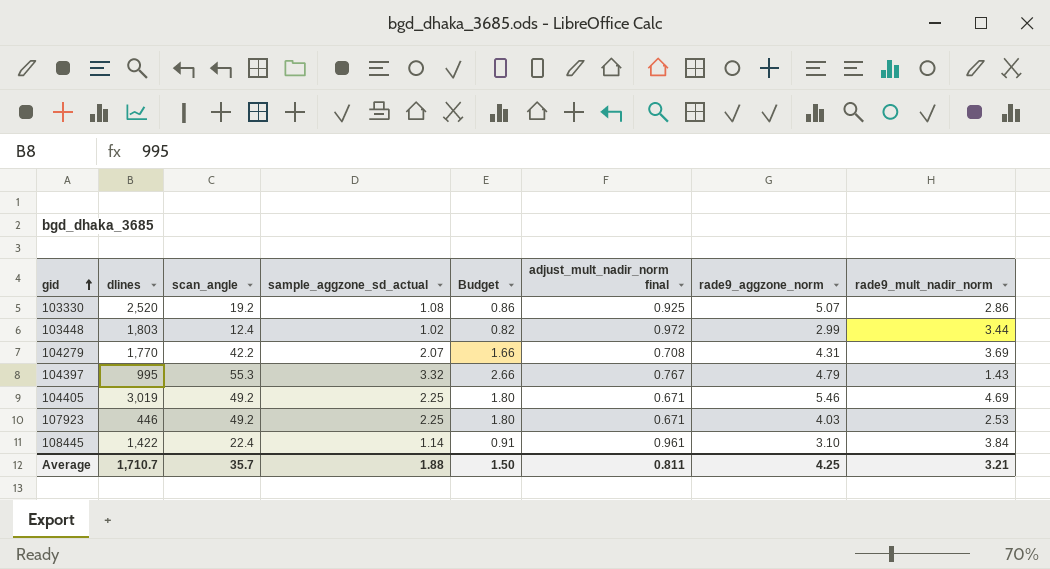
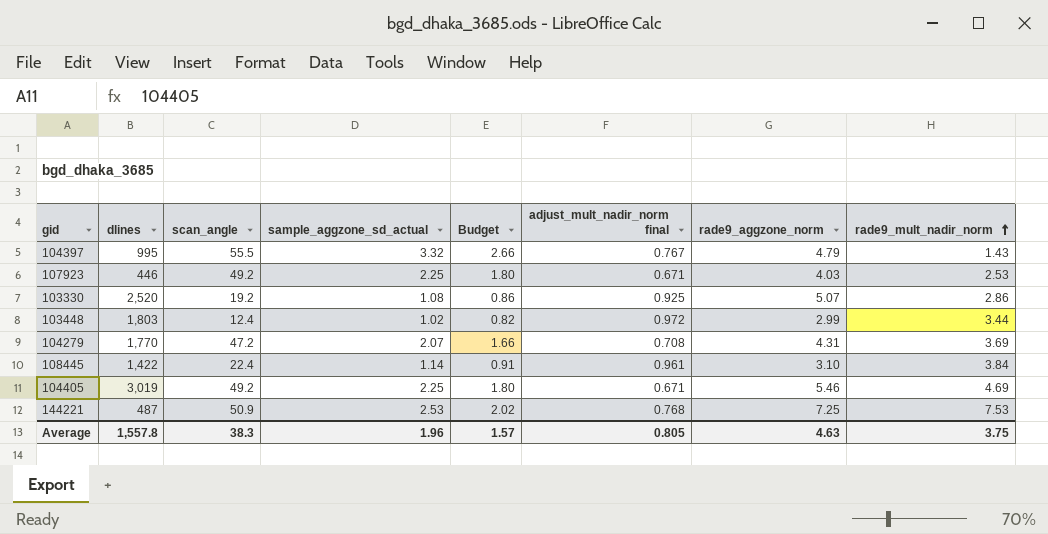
row order: gid ascending -> rade9_mult_nadir_norm ascending
104397 | scan_angle: 55.3 -> 55.5
104279 | scan_angle: 42.2 -> 47.2
row 144221: none -> 487 | 50.9 | 2.53 | 2.02 | 0.768 | 7.25 | 7.53
Average | dlines: 1,710.7 -> 1,557.8
Average | scan_angle: 35.7 -> 38.3
Average | sample_aggzone_sd_actual: 1.88 -> 1.96
Average | Budget: 1.50 -> 1.57
Average | adjust_mult_nadir_norm final: 0.811 -> 0.805
Average | rade9_aggzone_norm: 4.25 -> 4.63
Average | rade9_mult_nadir_norm: 3.21 -> 3.75

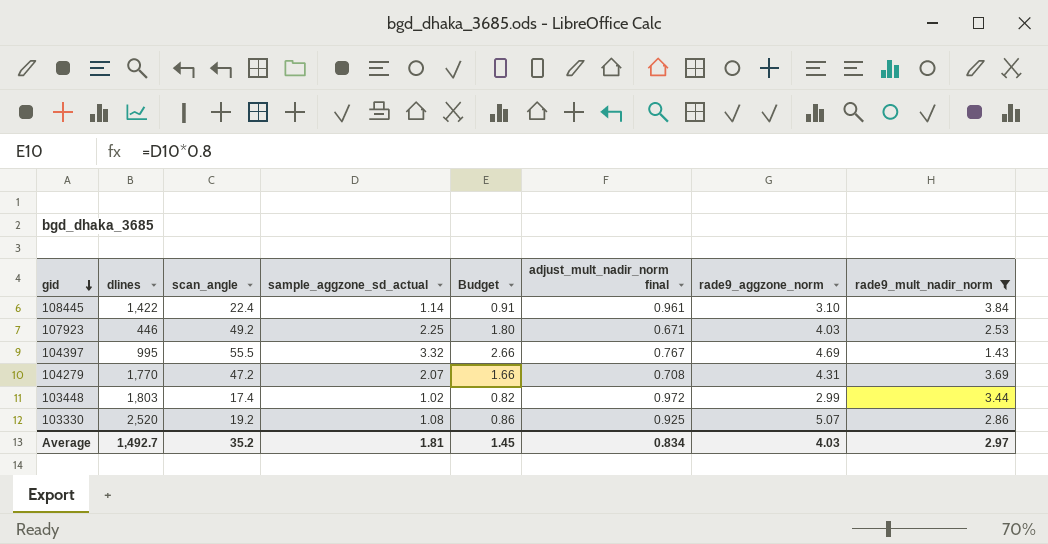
filter: none -> rade9_mult_nadir_norm <= 3.84
row order: rade9_mult_nadir_norm ascending -> gid descending
104397 | rade9_aggzone_norm: 4.79 -> 4.69
103448 | scan_angle: 12.4 -> 17.4
Average | dlines: 1,557.8 -> 1,492.7
Average | scan_angle: 38.3 -> 35.2
Average | sample_aggzone_sd_actual: 1.96 -> 1.81
Average | Budget: 1.57 -> 1.45
Average | adjust_mult_nadir_norm final: 0.805 -> 0.834
Average | rade9_aggzone_norm: 4.63 -> 4.03
Average | rade9_mult_nadir_norm: 3.75 -> 2.97

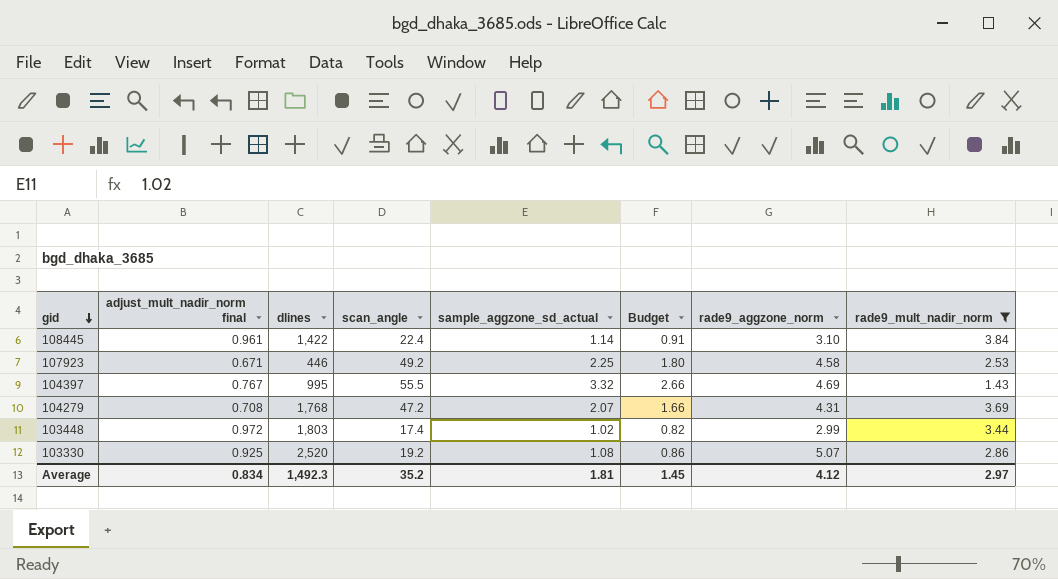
column adjust_mult_nadir_norm final | position: 6 -> 2
107923 | rade9_aggzone_norm: 4.03 -> 4.58
104279 | dlines: 1,770 -> 1,768
Average | dlines: 1,492.7 -> 1,492.3
Average | rade9_aggzone_norm: 4.03 -> 4.12

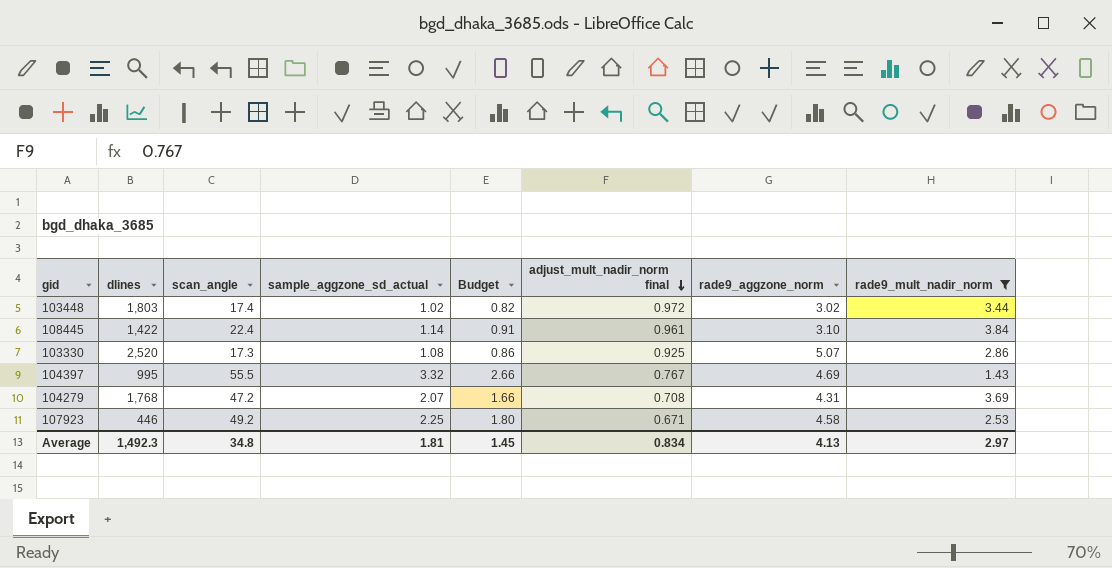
row order: gid descending -> adjust_mult_nadir_norm final descending
column adjust_mult_nadir_norm final | position: 2 -> 6
103448 | rade9_aggzone_norm: 2.99 -> 3.02
103330 | scan_angle: 19.2 -> 17.3
Average | scan_angle: 35.2 -> 34.8
Average | rade9_aggzone_norm: 4.12 -> 4.13

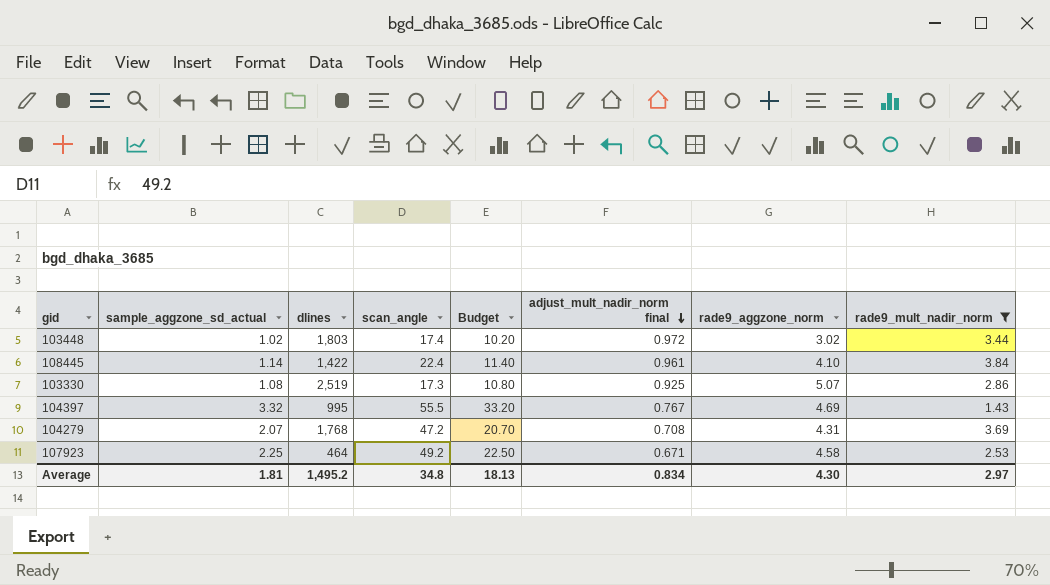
column sample_aggzone_sd_actual | position: 4 -> 2
column Budget | formula: [sample_aggzone_sd_actual] * 0.8 -> [sample_aggzone_sd_actual] * 10
108445 | rade9_aggzone_norm: 3.10 -> 4.10
103330 | dlines: 2,520 -> 2,519
107923 | dlines: 446 -> 464
Average | dlines: 1,492.3 -> 1,495.2
Average | Budget: 1.45 -> 18.13
Average | rade9_aggzone_norm: 4.13 -> 4.30

